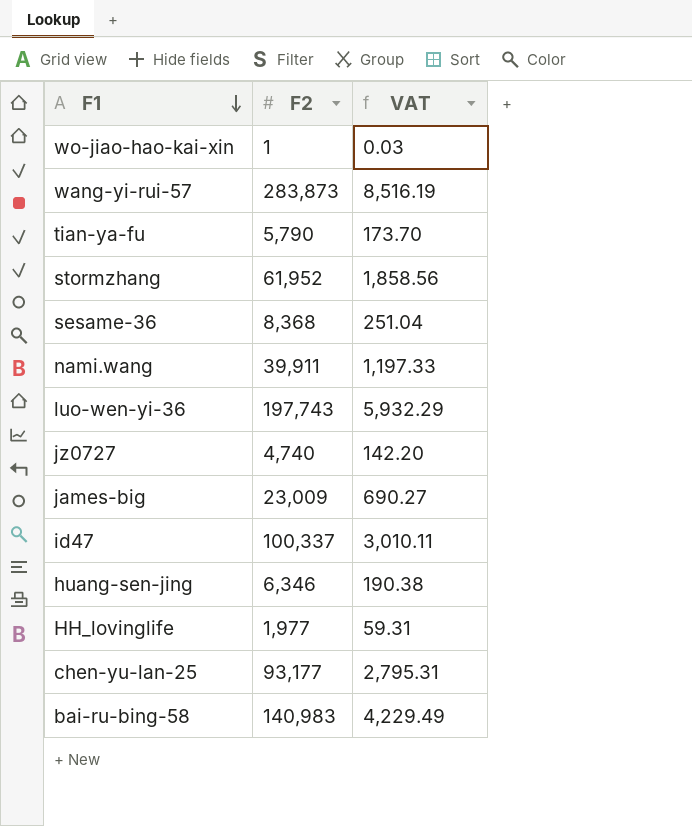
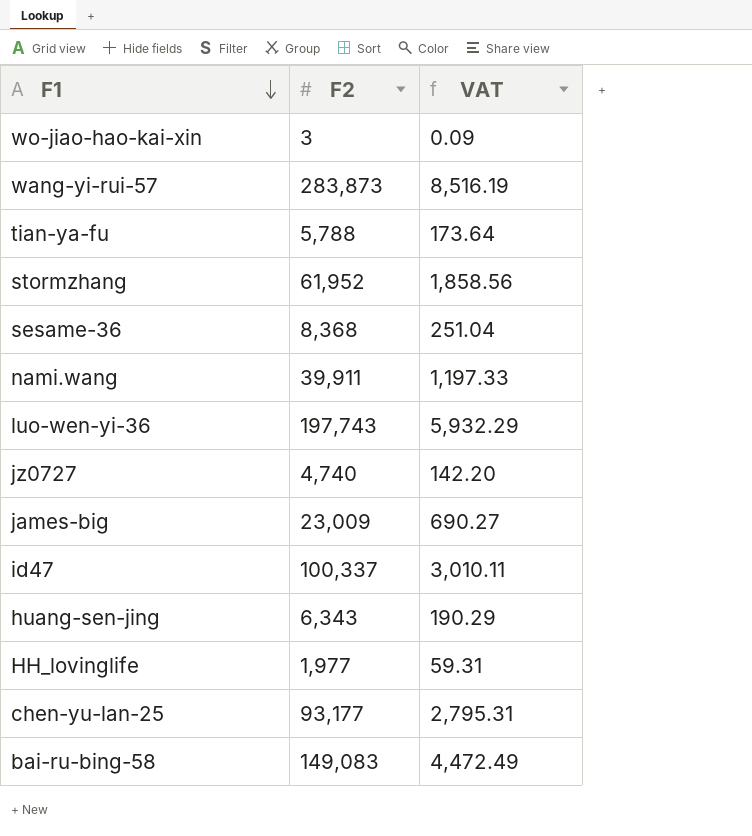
wo-jiao-hao-kai-xin | F2: 1 -> 3
wo-jiao-hao-kai-xin | VAT: 0.03 -> 0.09
tian-ya-fu | F2: 5,790 -> 5,788
tian-ya-fu | VAT: 173.70 -> 173.64
huang-sen-jing | F2: 6,346 -> 6,343
huang-sen-jing | VAT: 190.38 -> 190.29
bai-ru-bing-58 | F2: 140,983 -> 149,083
bai-ru-bing-58 | VAT: 4,229.49 -> 4,472.49

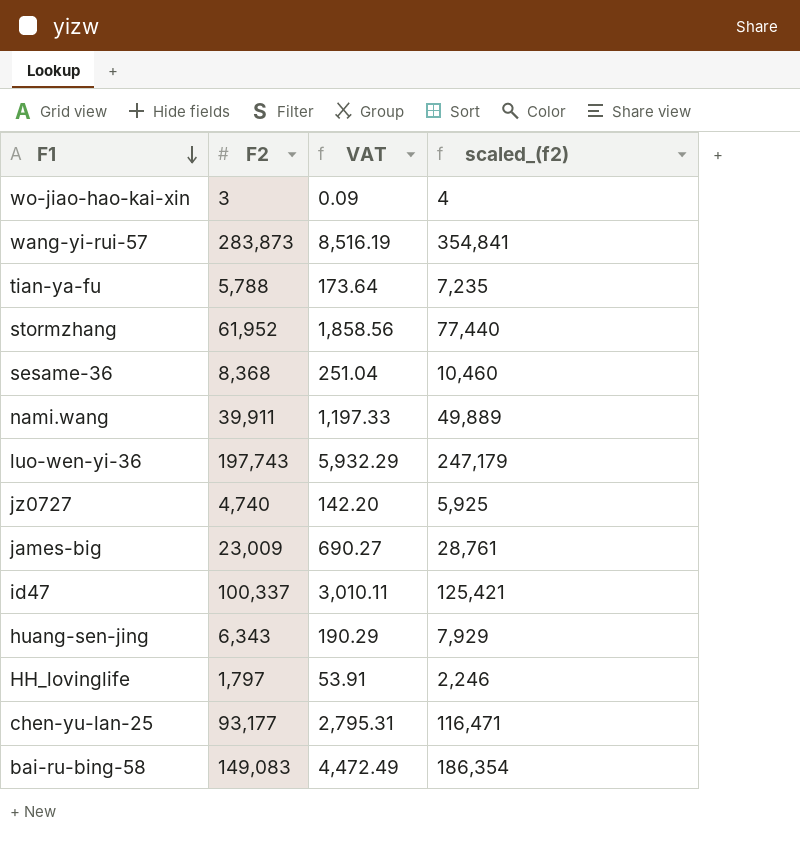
column scaled_(f2) | formula: none -> [F2] * 1.25
HH_lovinglife | F2: 1,977 -> 1,797
HH_lovinglife | VAT: 59.31 -> 53.91

